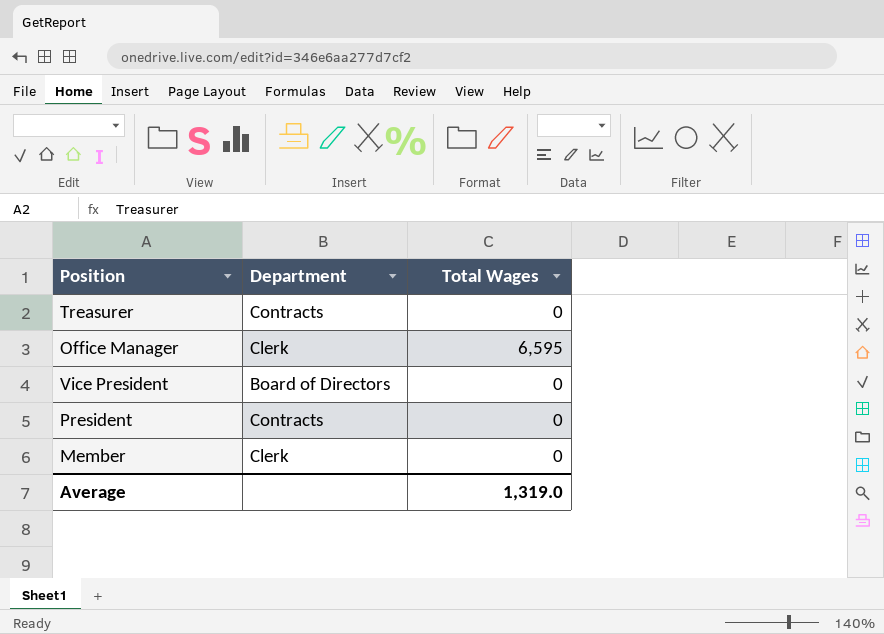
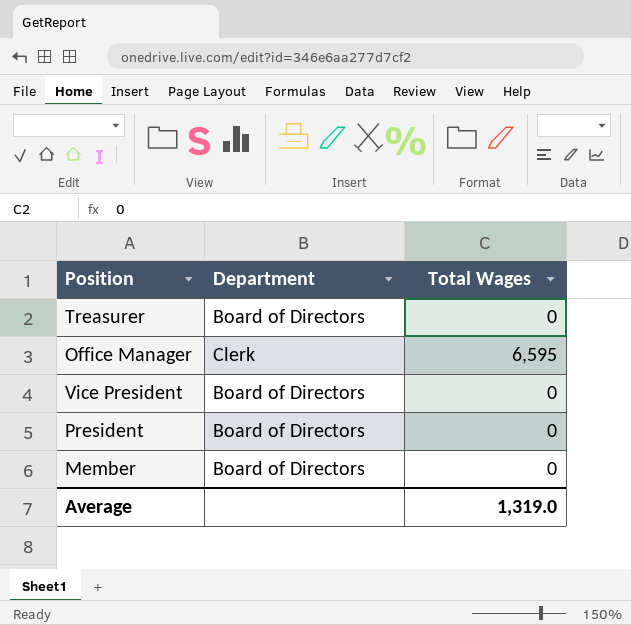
Treasurer | Department: Contracts -> Board of Directors
President | Department: Contracts -> Board of Directors
Member | Department: Clerk -> Board of Directors

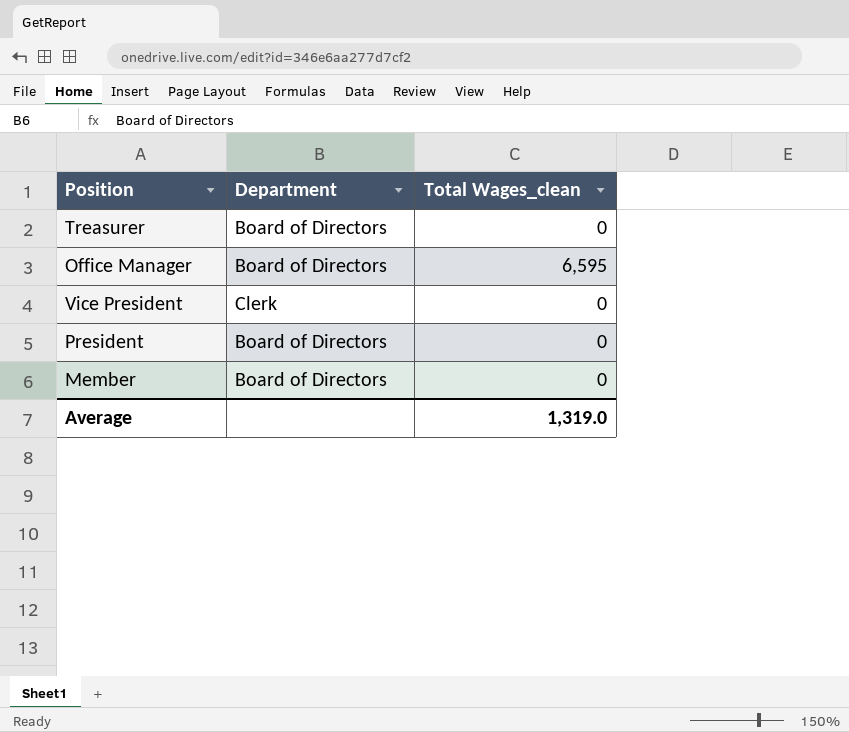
column name: Total Wages -> Total Wages_clean
Office Manager | Department: Clerk -> Board of Directors
Vice President | Department: Board of Directors -> Clerk

